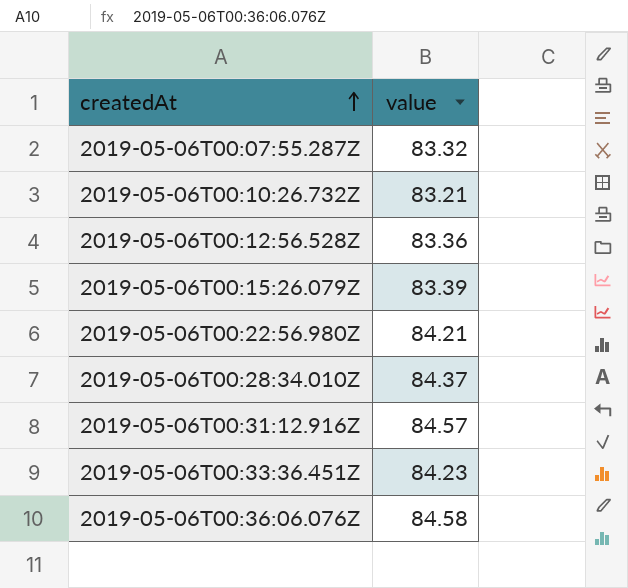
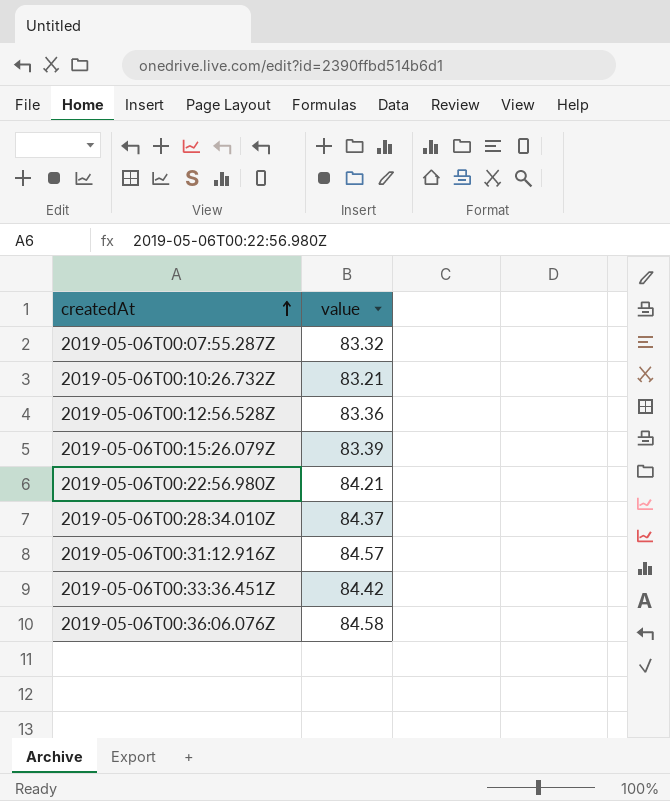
2019-05-06T00:33:36.451Z | value: 84.23 -> 84.42

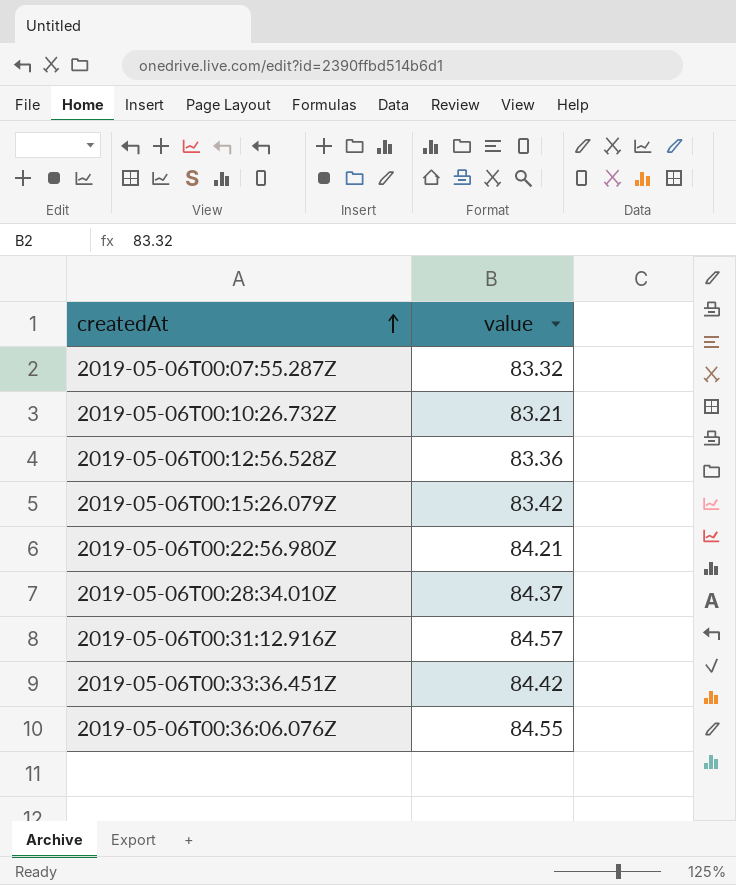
2019-05-06T00:15:26.079Z | value: 83.39 -> 83.42
2019-05-06T00:36:06.076Z | value: 84.58 -> 84.55

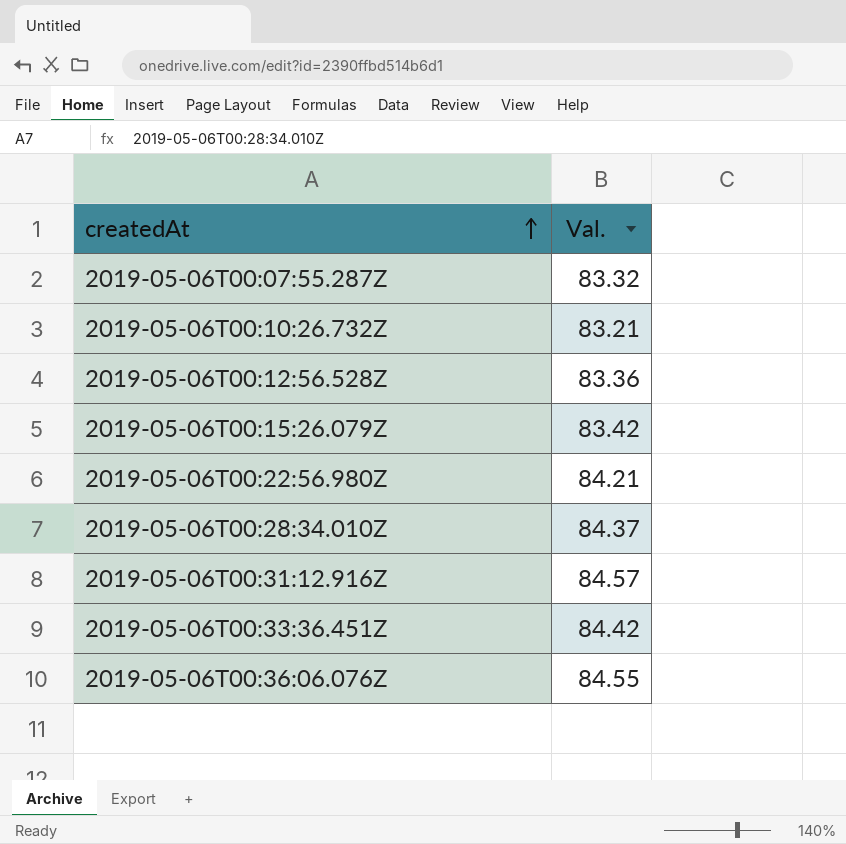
column name: value -> Val.

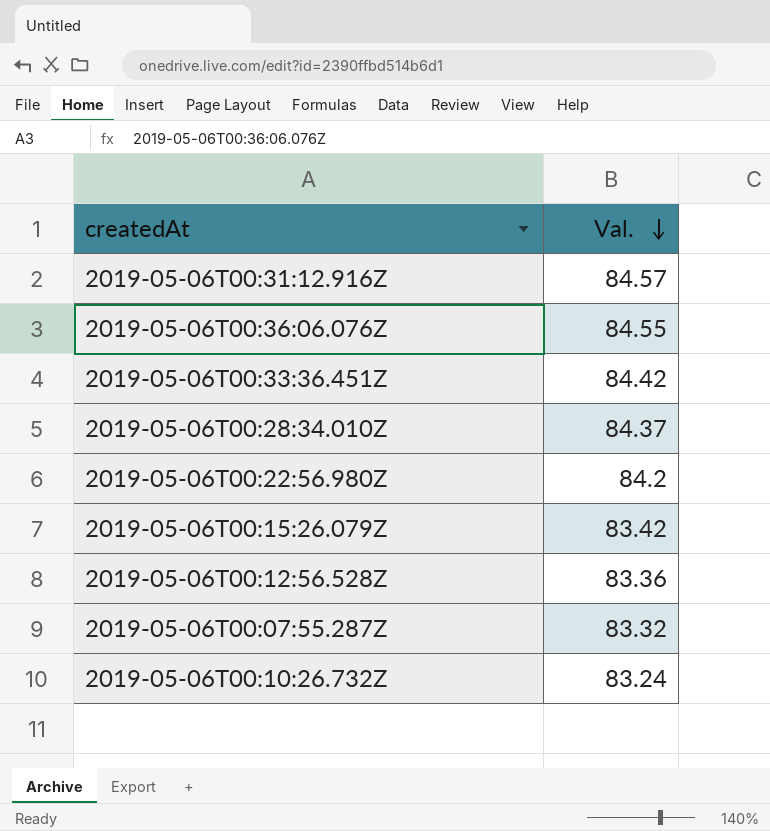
row order: createdAt ascending -> Val. descending
2019-05-06T00:22:56.980Z | Val.: 84.21 -> 84.2
2019-05-06T00:10:26.732Z | Val.: 83.21 -> 83.24

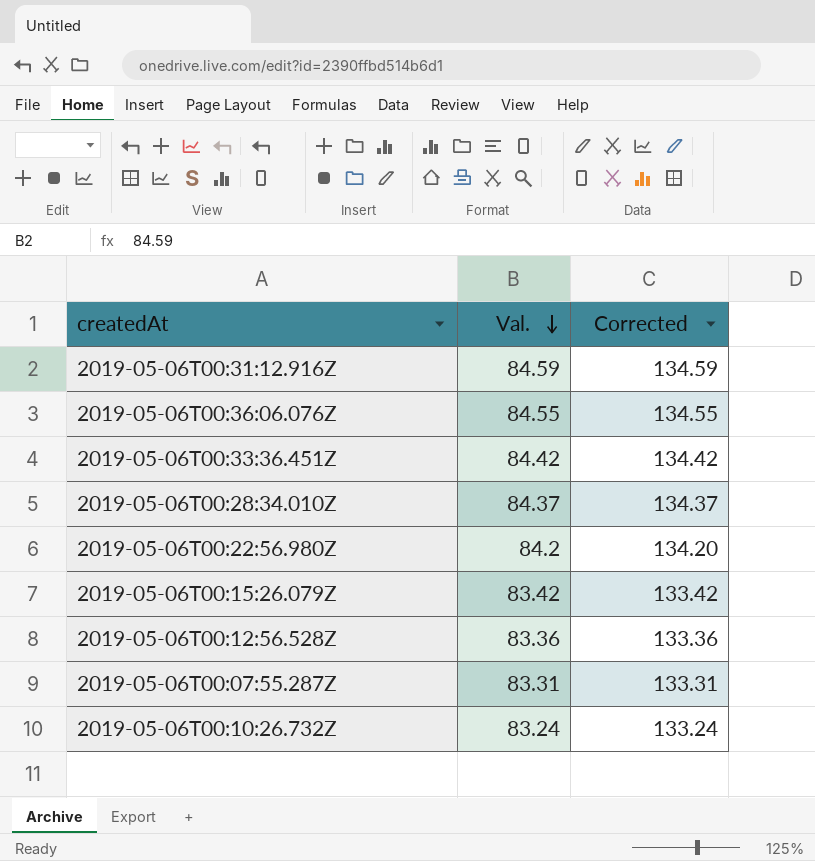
column Corrected | formula: none -> [Val.] + 50
2019-05-06T00:31:12.916Z | Val.: 84.57 -> 84.59
2019-05-06T00:07:55.287Z | Val.: 83.32 -> 83.31

